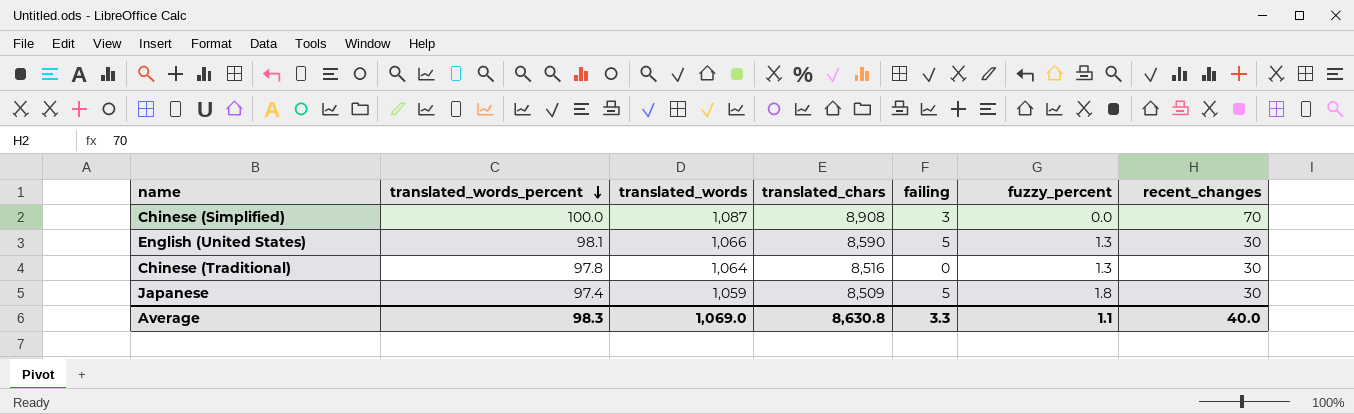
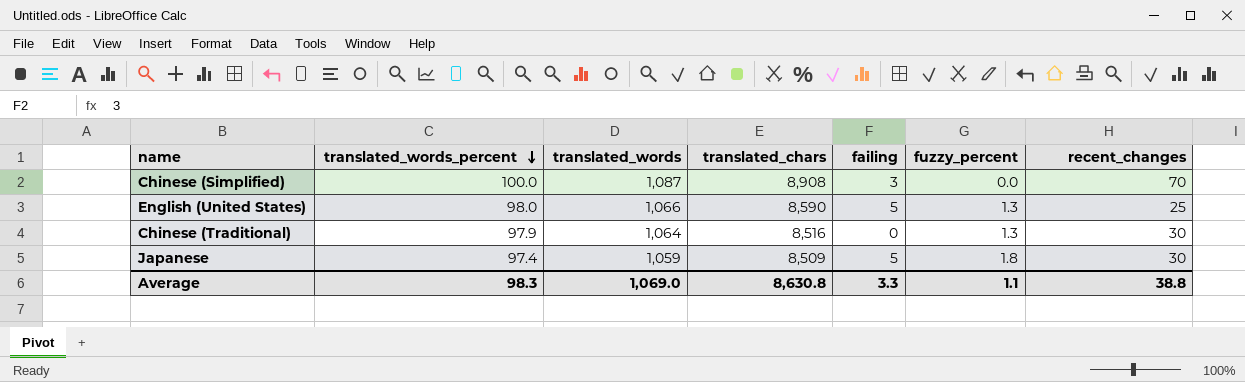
English (United States) | translated_words_percent: 98.1 -> 98.0
English (United States) | recent_changes: 30 -> 25
Chinese (Traditional) | translated_words_percent: 97.8 -> 97.9
Average | recent_changes: 40.0 -> 38.8

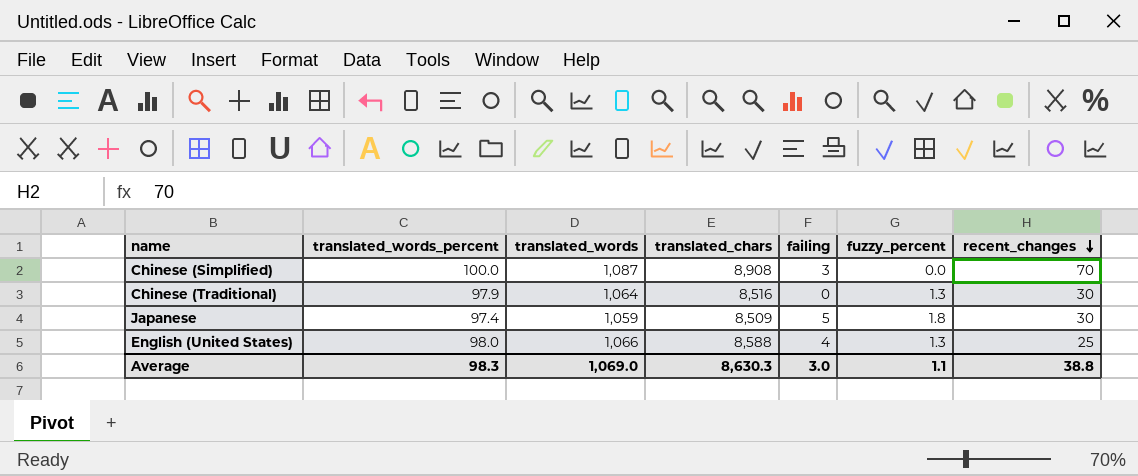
row order: translated_words_percent descending -> recent_changes descending
English (United States) | translated_chars: 8,590 -> 8,588
English (United States) | failing: 5 -> 4
Average | translated_chars: 8,630.8 -> 8,630.3
Average | failing: 3.3 -> 3.0

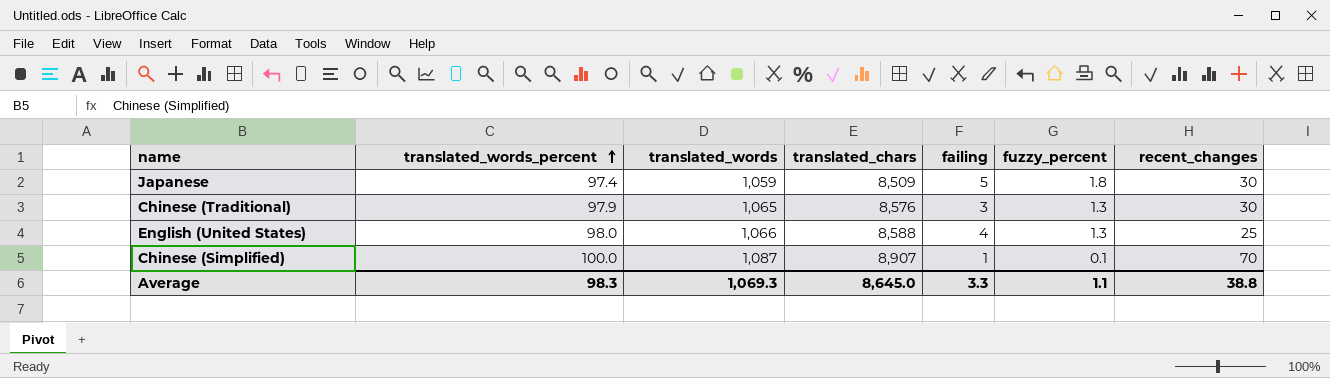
row order: recent_changes descending -> translated_words_percent ascending
Chinese (Traditional) | translated_words: 1,064 -> 1,065
Chinese (Traditional) | translated_chars: 8,516 -> 8,576
Chinese (Traditional) | failing: 0 -> 3
Chinese (Simplified) | translated_chars: 8,908 -> 8,907
Chinese (Simplified) | failing: 3 -> 1
Chinese (Simplified) | fuzzy_percent: 0.0 -> 0.1
Average | translated_words: 1,069.0 -> 1,069.3
Average | translated_chars: 8,630.3 -> 8,645.0
Average | failing: 3.0 -> 3.3

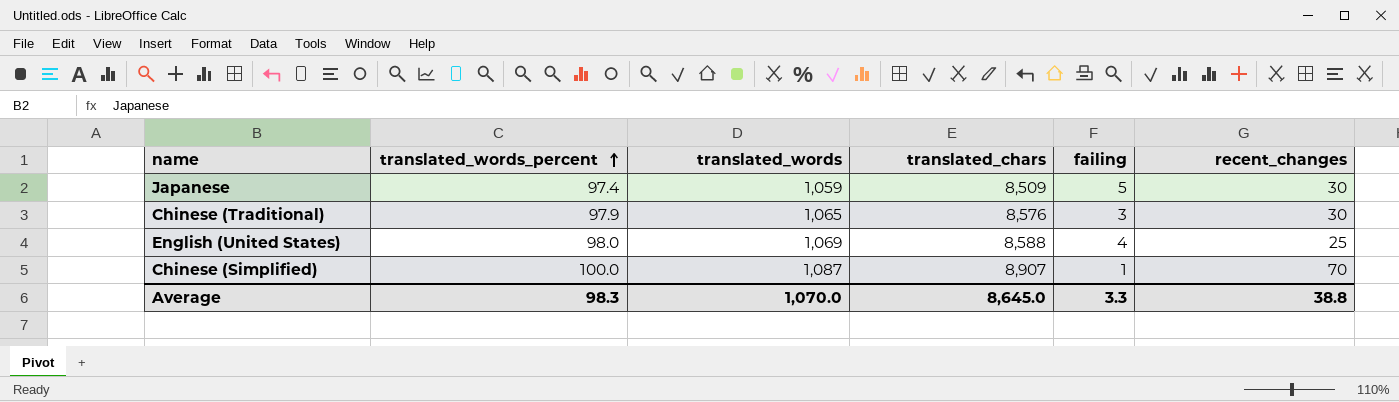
column fuzzy_percent | position: 6 -> none
English (United States) | translated_words: 1,066 -> 1,069
Average | translated_words: 1,069.3 -> 1,070.0

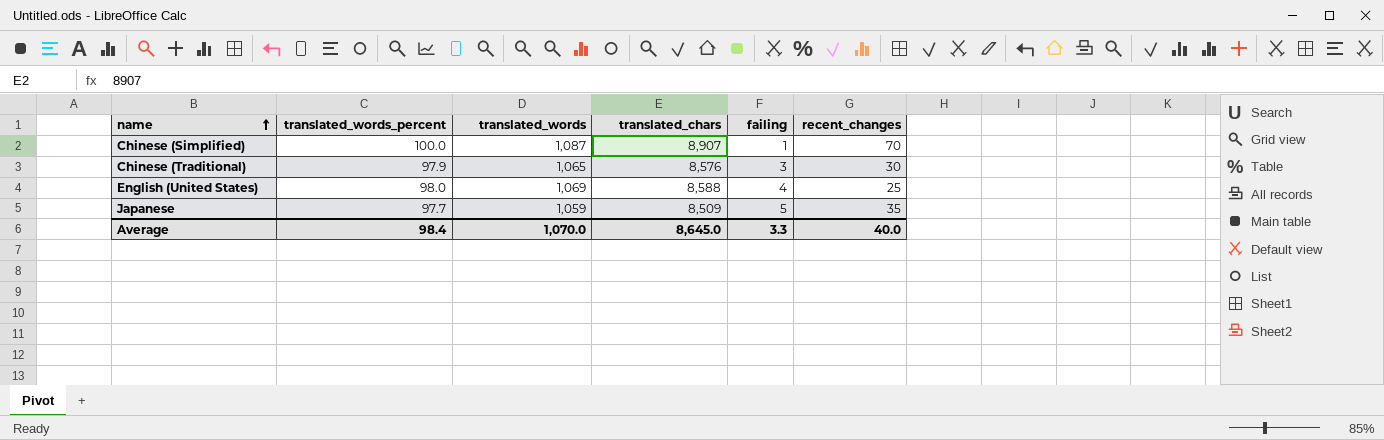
row order: translated_words_percent ascending -> name ascending
Japanese | translated_words_percent: 97.4 -> 97.7
Japanese | recent_changes: 30 -> 35
Average | translated_words_percent: 98.3 -> 98.4
Average | recent_changes: 38.8 -> 40.0

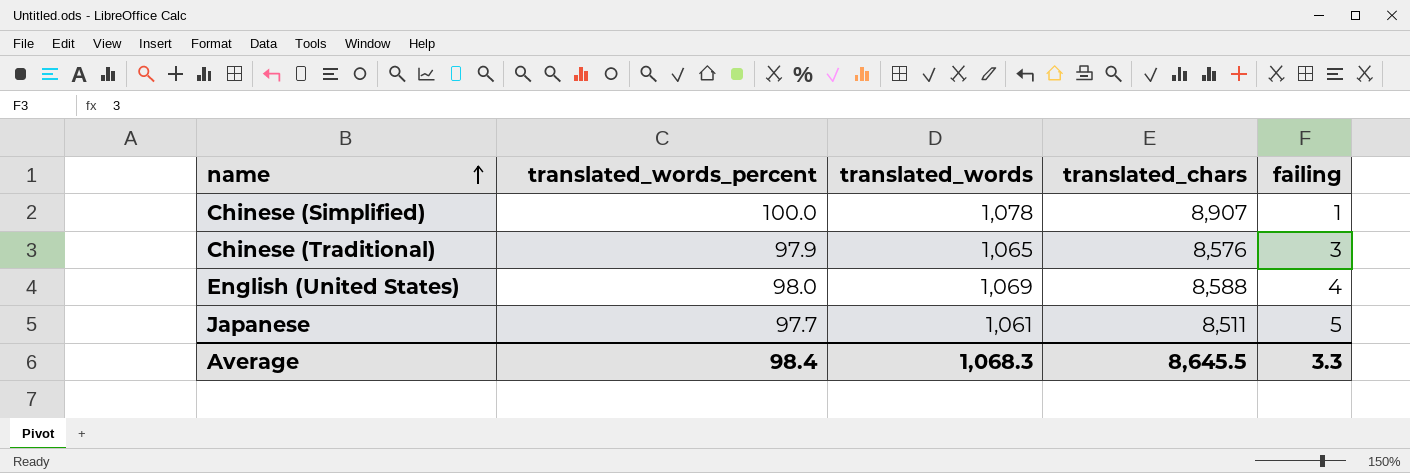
column recent_changes | position: 6 -> none
Chinese (Simplified) | translated_words: 1,087 -> 1,078
Japanese | translated_words: 1,059 -> 1,061
Japanese | translated_chars: 8,509 -> 8,511
Average | translated_words: 1,070.0 -> 1,068.3
Average | translated_chars: 8,645.0 -> 8,645.5

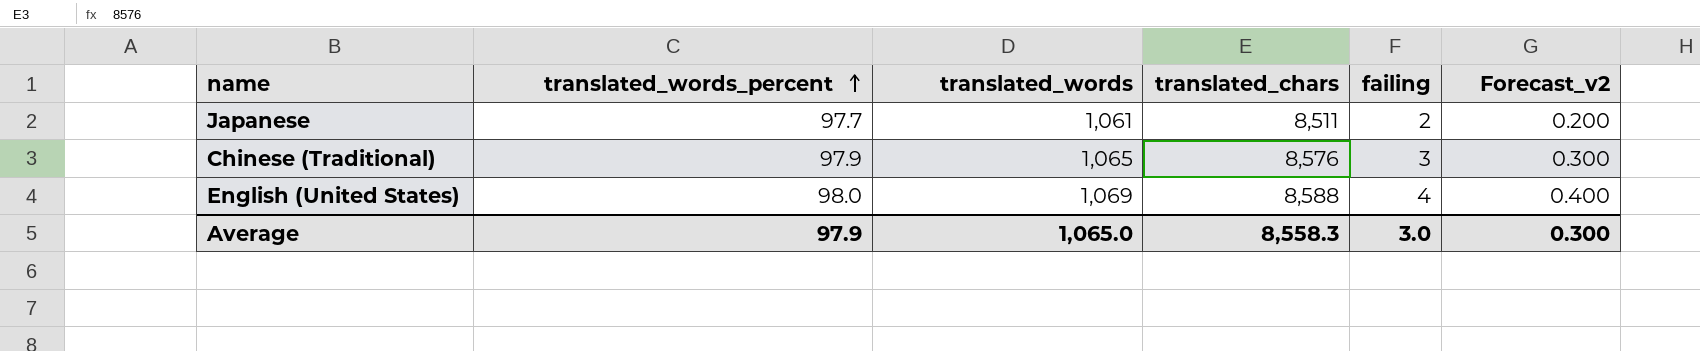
row order: name ascending -> translated_words_percent ascending
column Forecast_v2 | formula: none -> [failing] * 0.1
row Chinese (Simplified): 100.0 | 1,078 | 8,907 | 1 -> none
Japanese | failing: 5 -> 2
Average | translated_words_percent: 98.4 -> 97.9
Average | translated_words: 1,068.3 -> 1,065.0
Average | translated_chars: 8,645.5 -> 8,558.3
Average | failing: 3.3 -> 3.0

